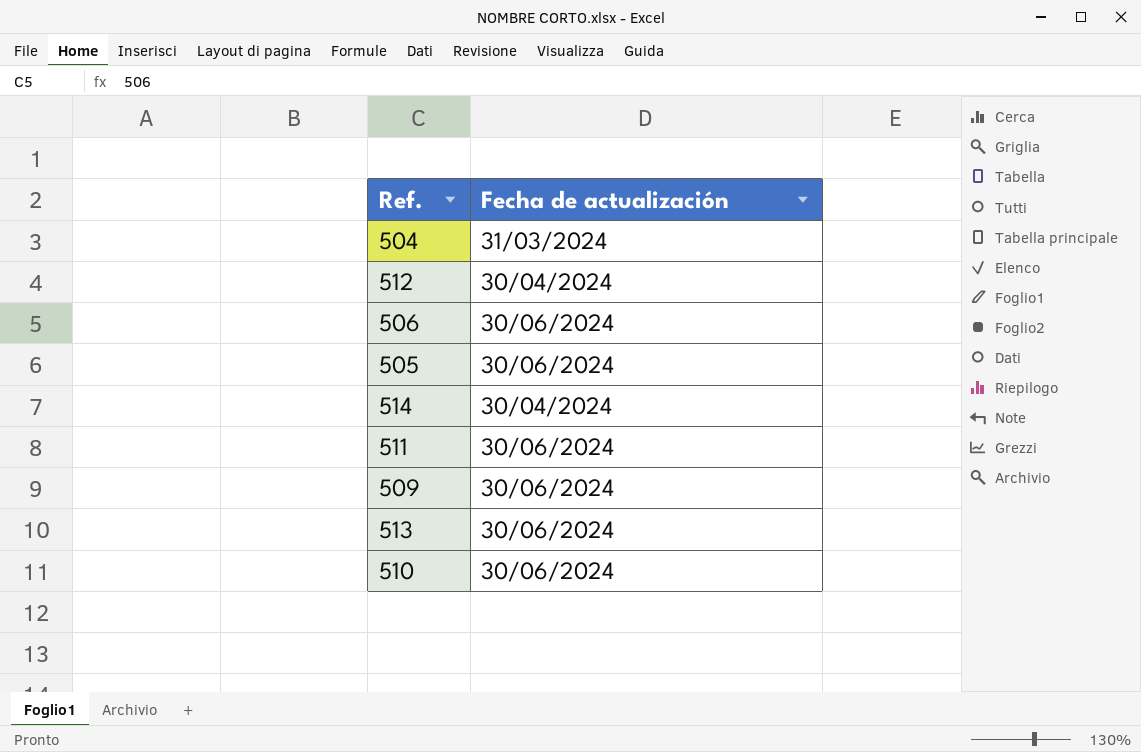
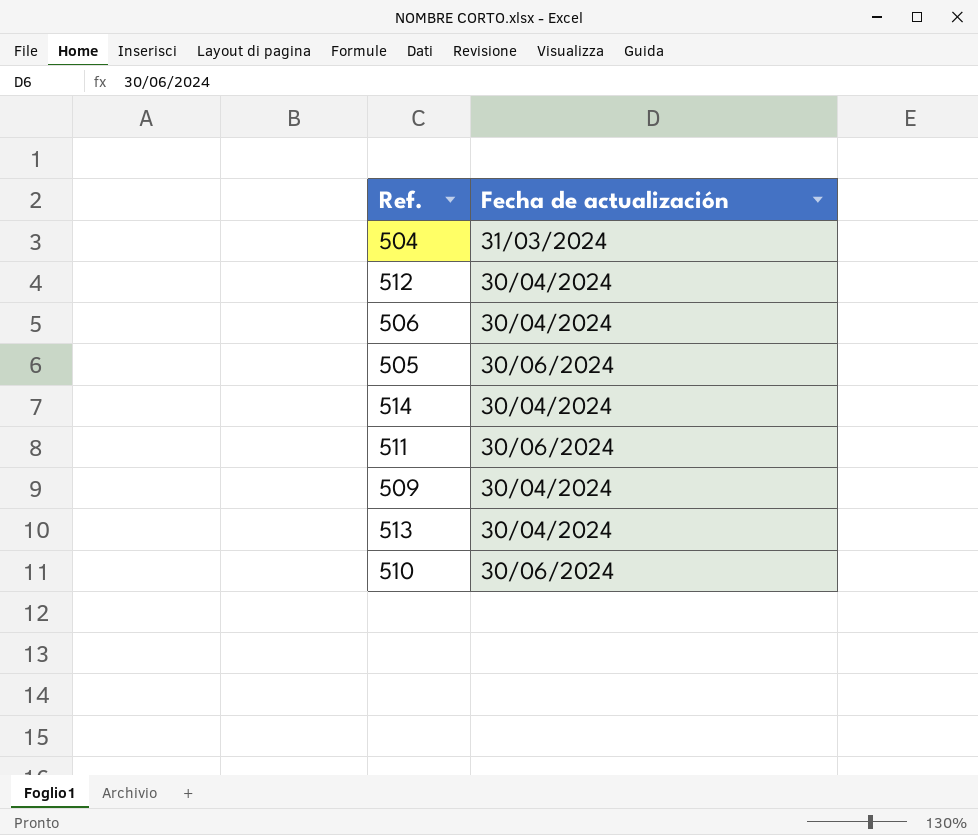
506 | Fecha de actualización: 30/06/2024 -> 30/04/2024
509 | Fecha de actualización: 30/06/2024 -> 30/04/2024
513 | Fecha de actualización: 30/06/2024 -> 30/04/2024

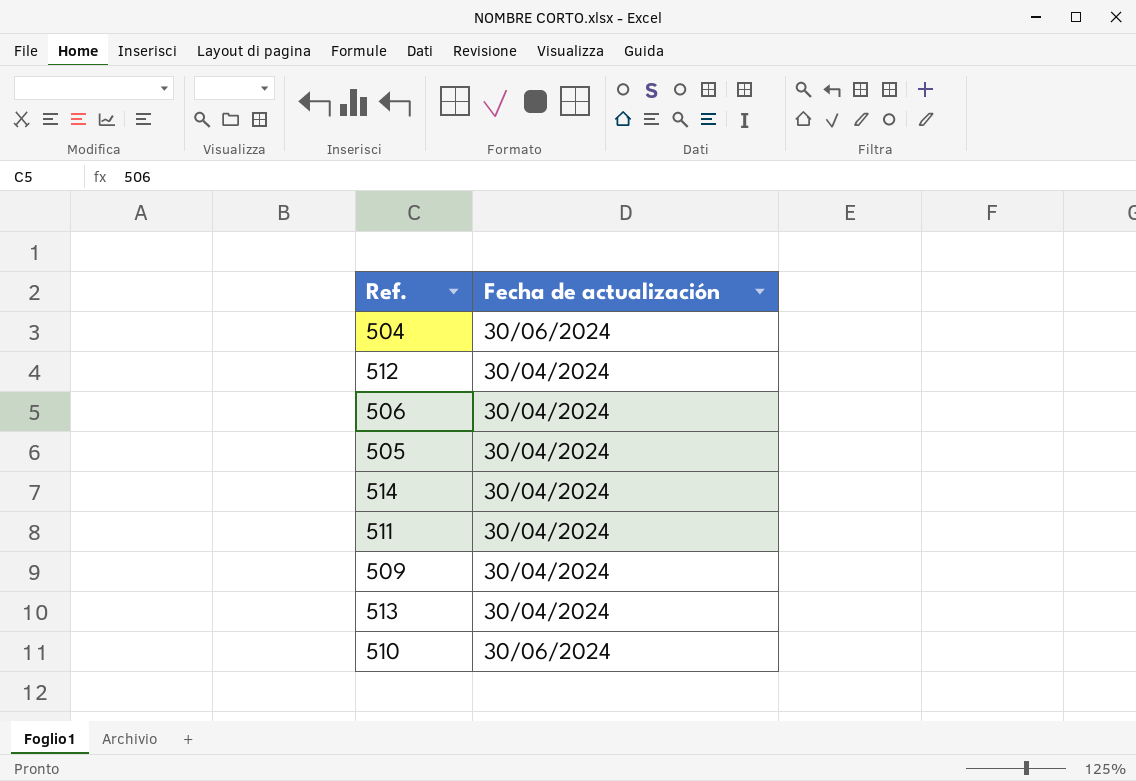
504 | Fecha de actualización: 31/03/2024 -> 30/06/2024
505 | Fecha de actualización: 30/06/2024 -> 30/04/2024
511 | Fecha de actualización: 30/06/2024 -> 30/04/2024

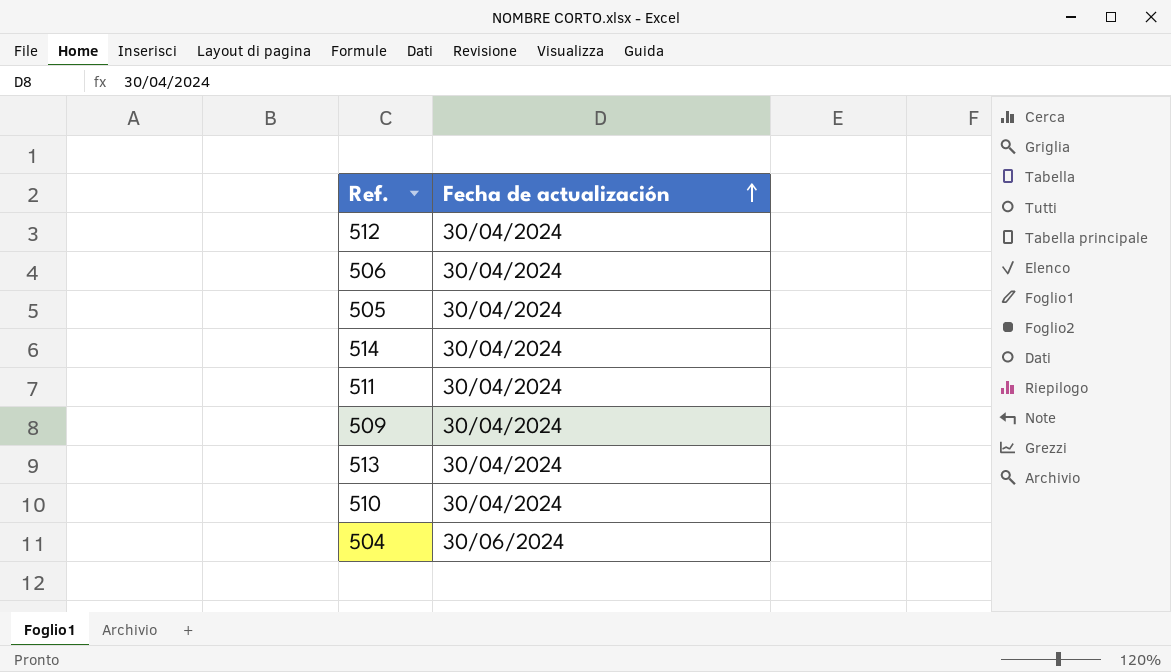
row order: none -> Fecha de actualización ascending
510 | Fecha de actualización: 30/06/2024 -> 30/04/2024

